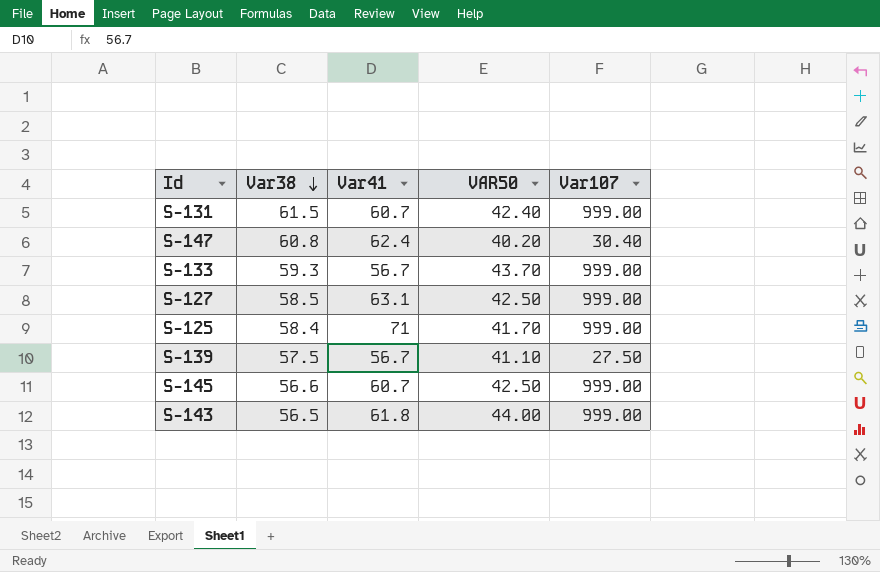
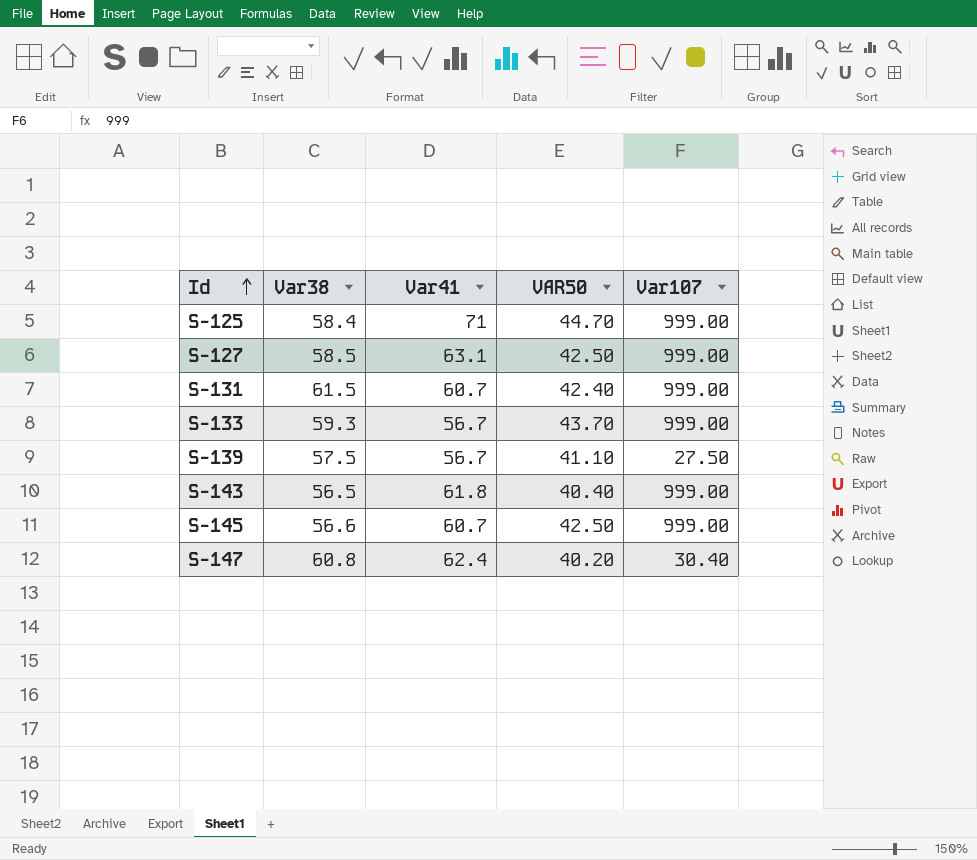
row order: Var38 descending -> Id ascending
S-125 | VAR50: 41.70 -> 44.70
S-143 | VAR50: 44.00 -> 40.40

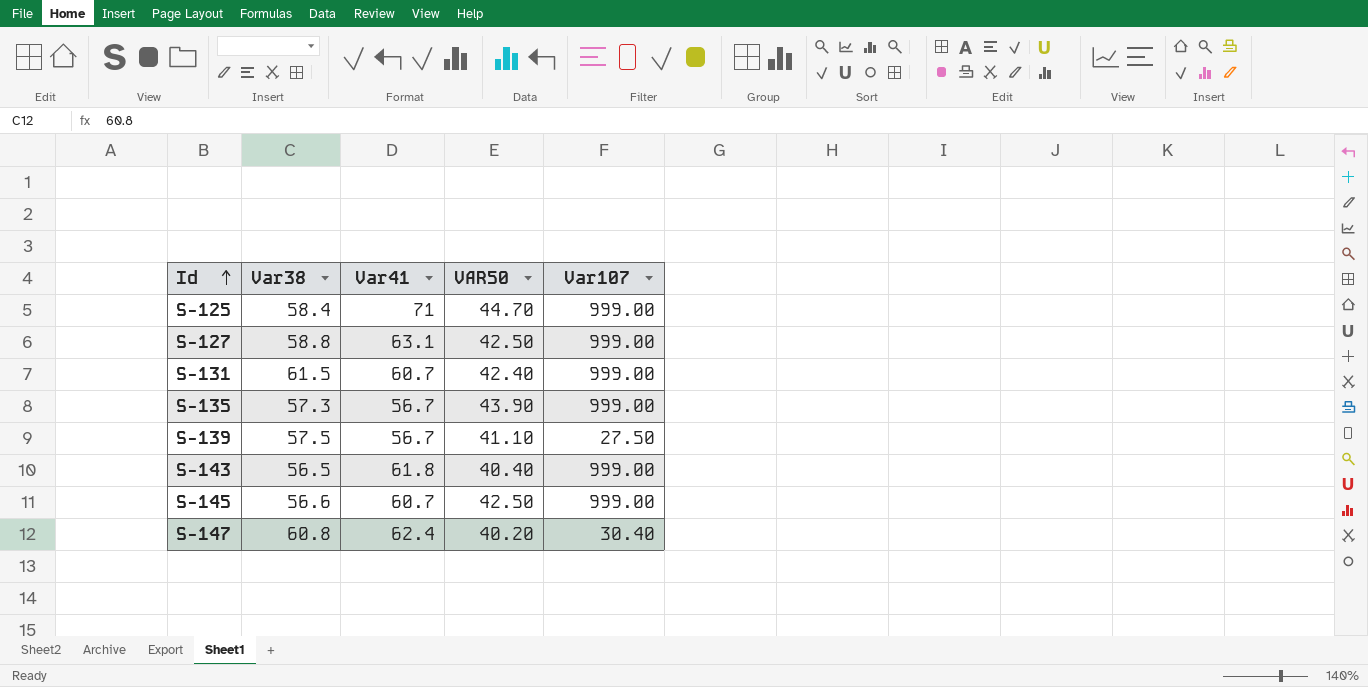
row S-133: 59.3 | 56.7 | 43.70 | 999.00 -> none
S-127 | Var38: 58.5 -> 58.8
row S-135: none -> 57.3 | 56.7 | 43.90 | 999.00

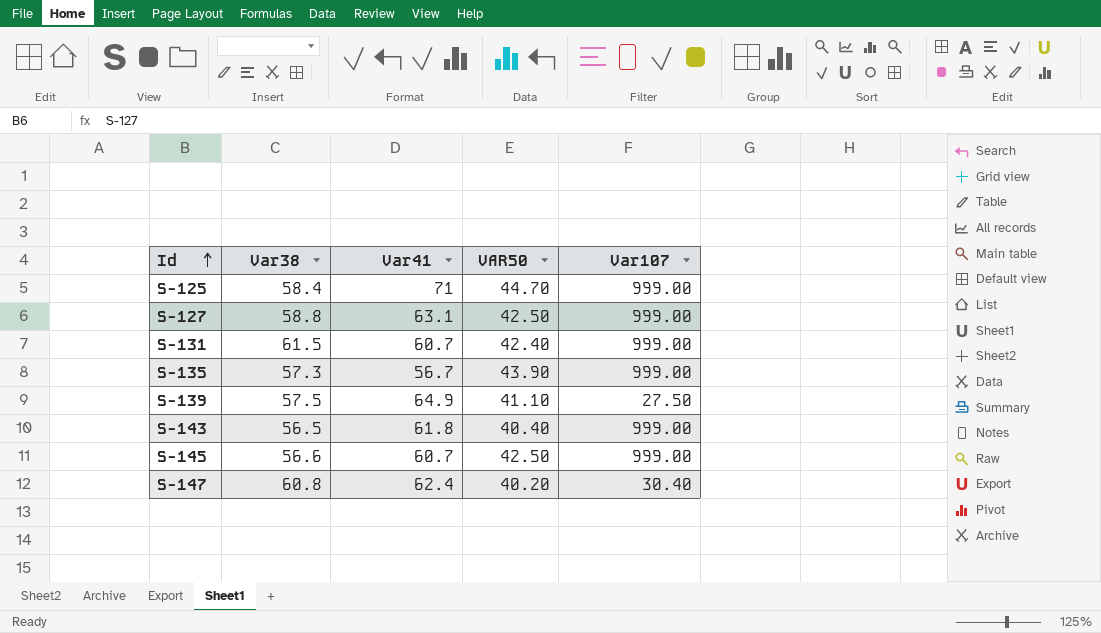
S-139 | Var41: 56.7 -> 64.9

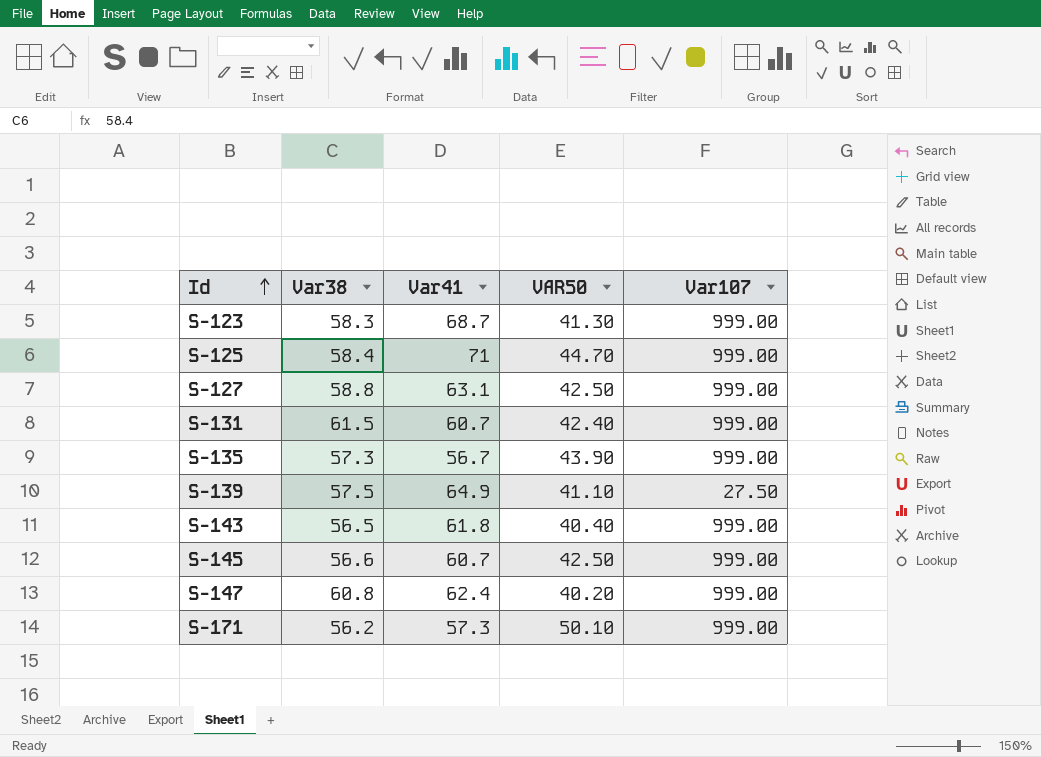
row S-123: none -> 58.3 | 68.7 | 41.30 | 999.00
S-147 | Var107: 30.40 -> 999.00
row S-171: none -> 56.2 | 57.3 | 50.10 | 999.00

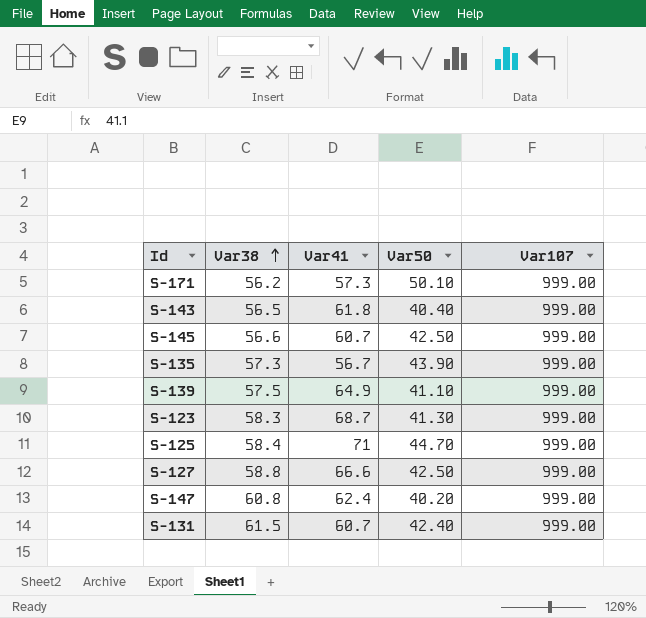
row order: Id ascending -> Var38 ascending
column name: VAR50 -> Var50
S-139 | Var107: 27.50 -> 999.00
S-127 | Var41: 63.1 -> 66.6

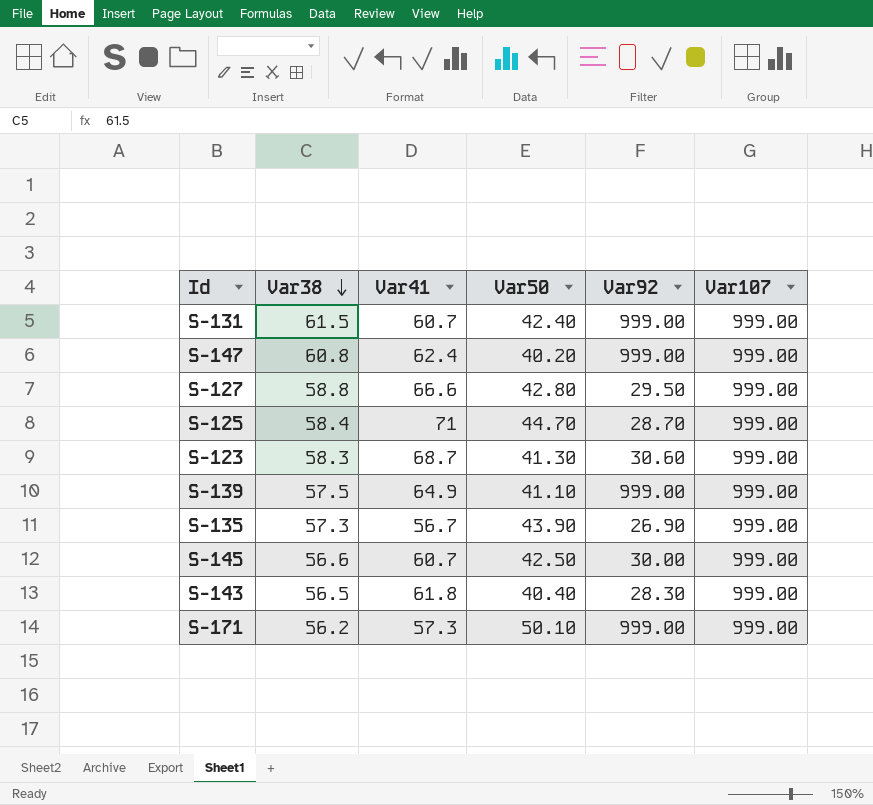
row order: Var38 ascending -> Var38 descending
column Var92 | position: none -> 5
S-127 | Var50: 42.50 -> 42.80

